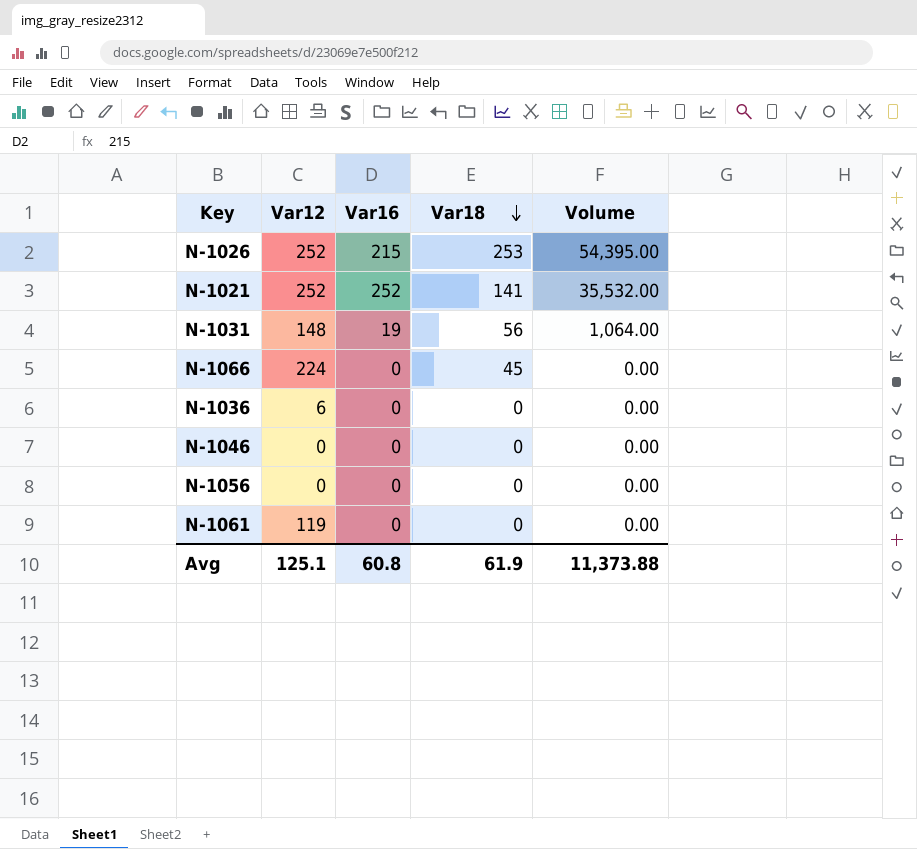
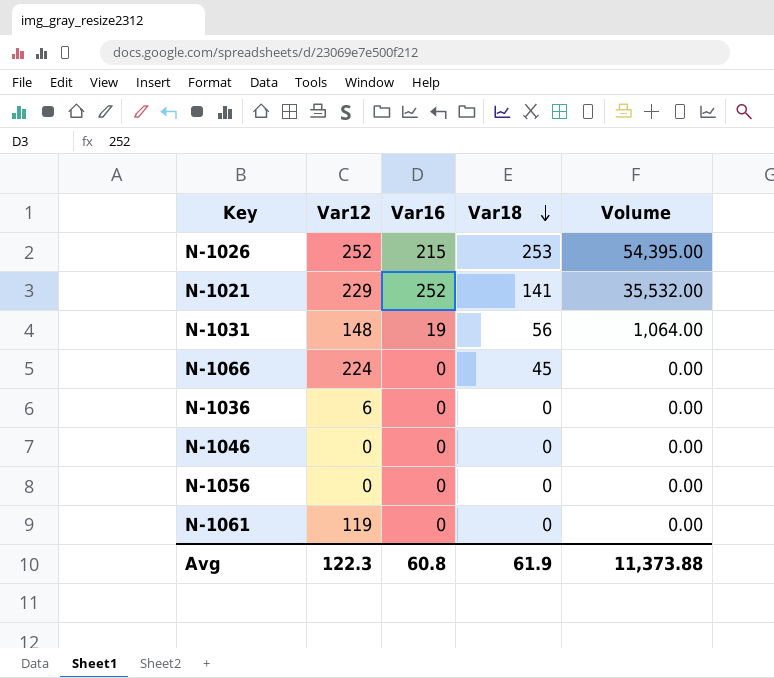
N-1021 | Var12: 252 -> 229
Avg | Var12: 125.1 -> 122.3

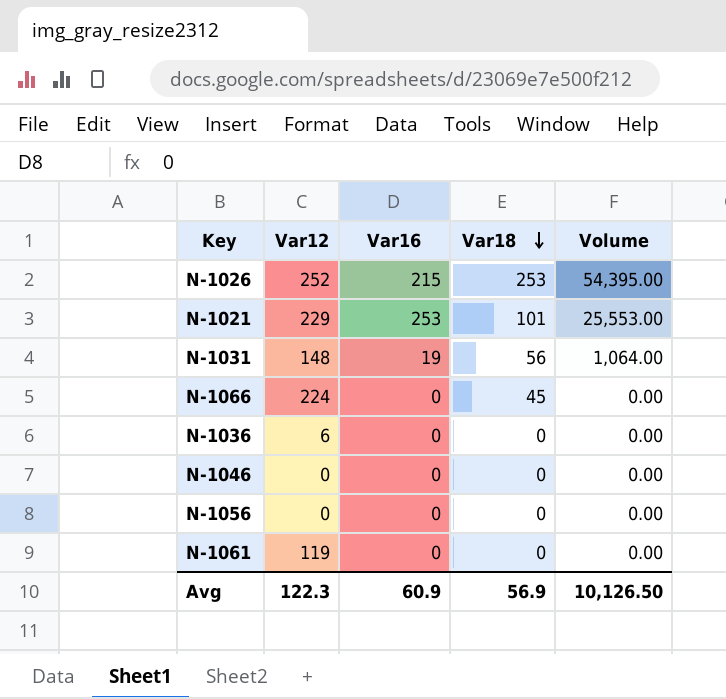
N-1021 | Var16: 252 -> 253
N-1021 | Var18: 141 -> 101
N-1021 | Volume: 35,532.00 -> 25,553.00
Avg | Var16: 60.8 -> 60.9
Avg | Var18: 61.9 -> 56.9
Avg | Volume: 11,373.88 -> 10,126.50

